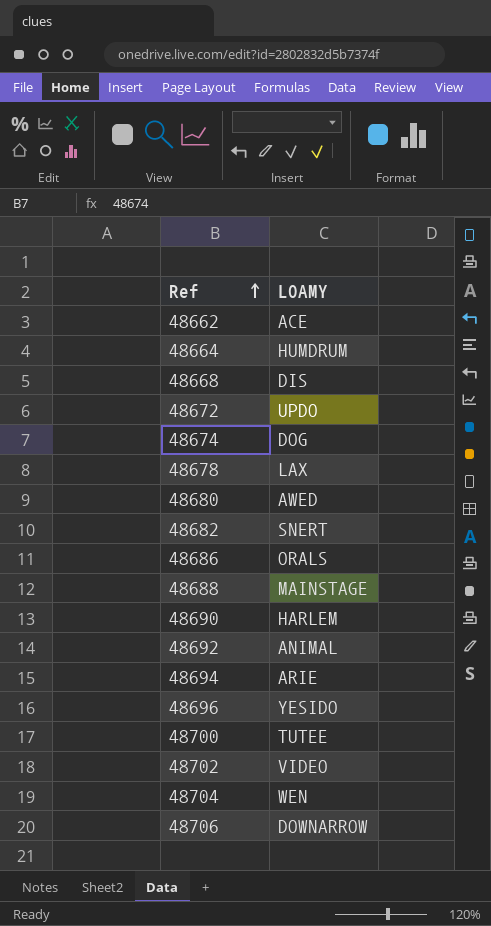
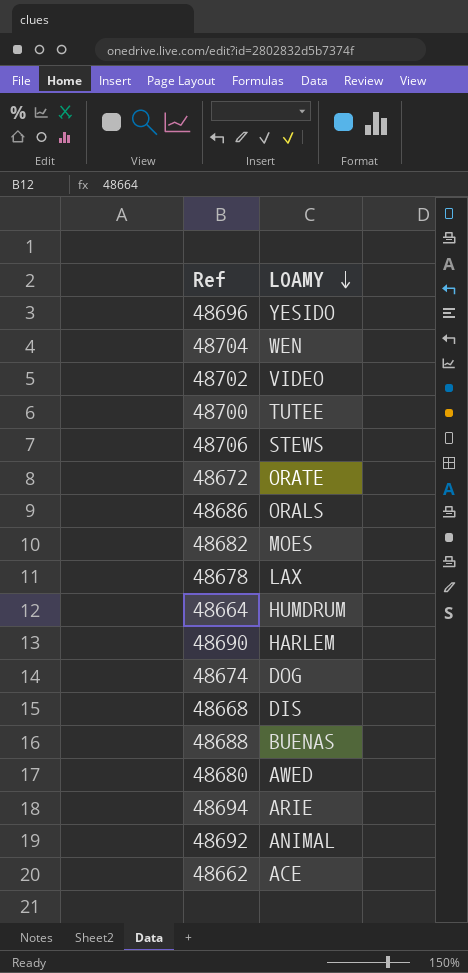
row order: Ref ascending -> LOAMY descending
48706 | LOAMY: DOWNARROW -> STEWS
48672 | LOAMY: UPDO -> ORATE
48682 | LOAMY: SNERT -> MOES
48688 | LOAMY: MAINSTAGE -> BUENAS

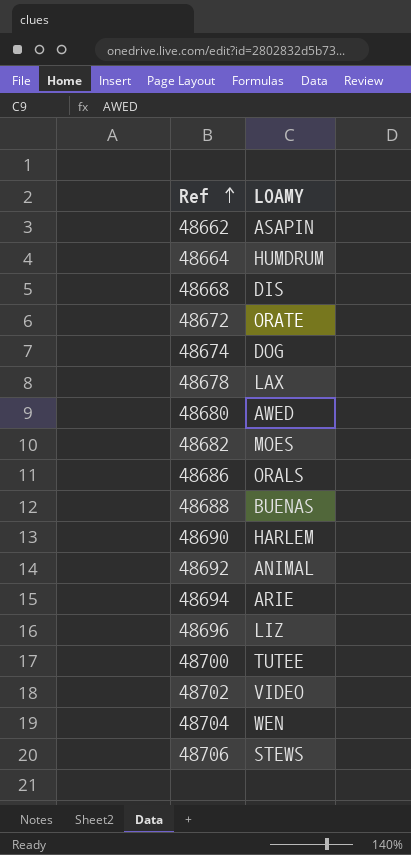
row order: LOAMY descending -> Ref ascending
48662 | LOAMY: ACE -> ASAPIN
48696 | LOAMY: YESIDO -> LIZ

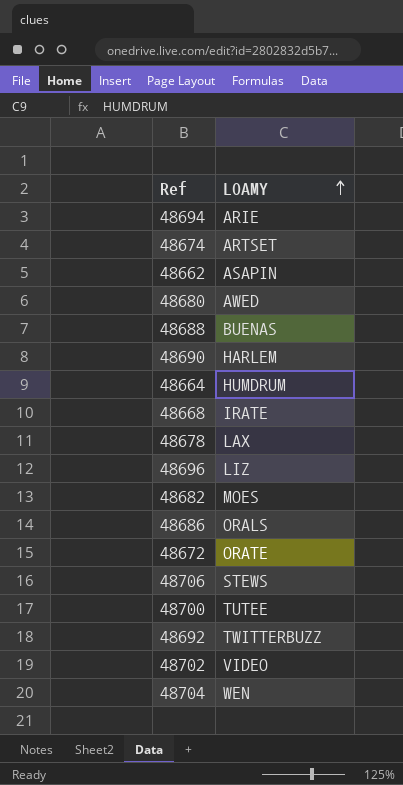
row order: Ref ascending -> LOAMY ascending
48674 | LOAMY: DOG -> ARTSET
48668 | LOAMY: DIS -> IRATE
48692 | LOAMY: ANIMAL -> TWITTERBUZZ

